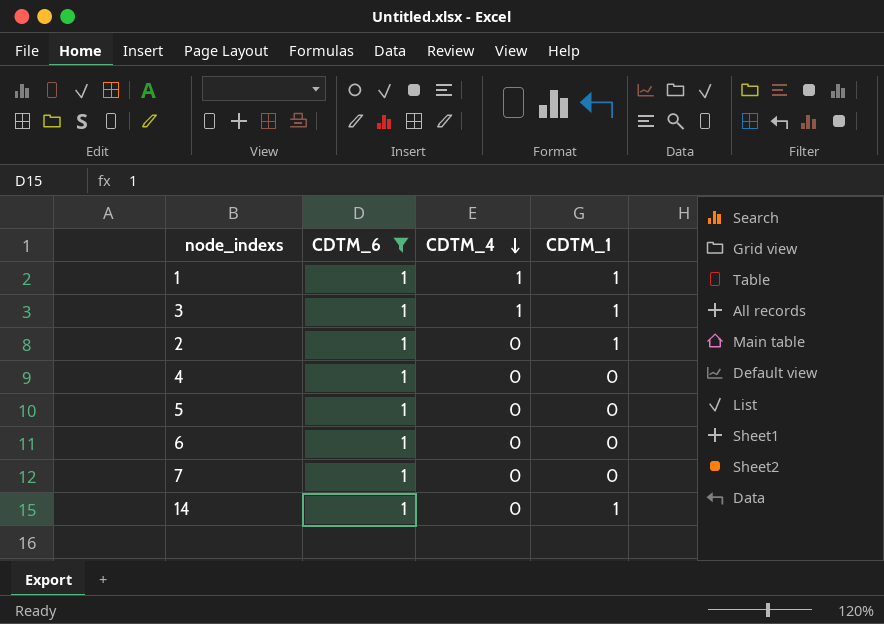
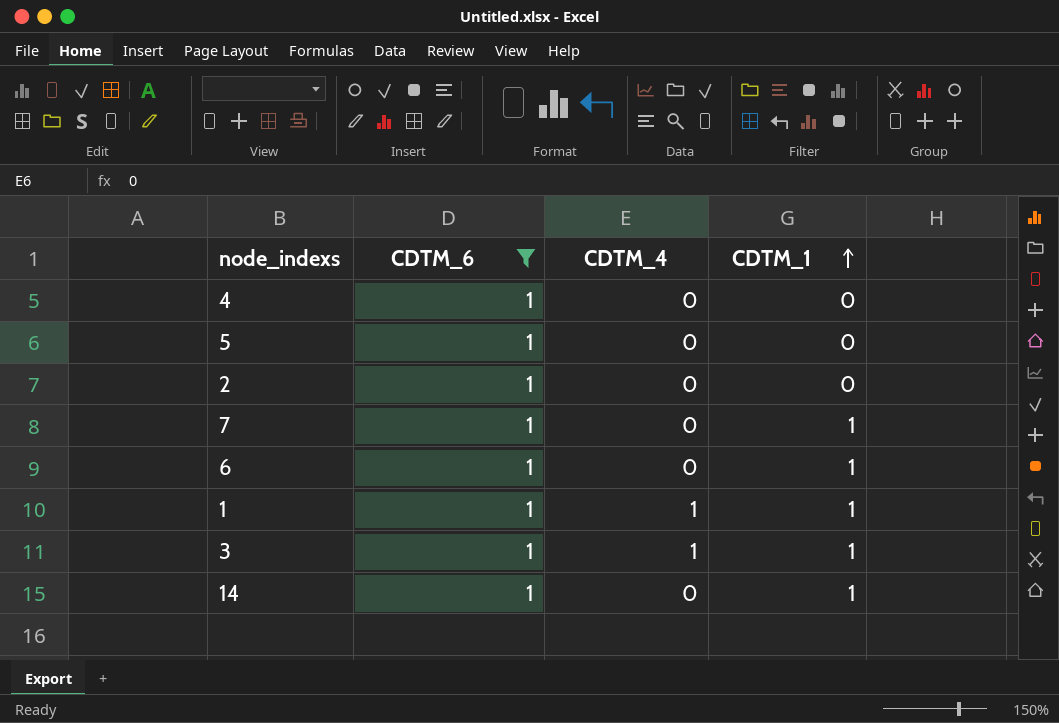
row order: CDTM_4 descending -> CDTM_1 ascending
2 | CDTM_1: 1 -> 0
7 | CDTM_1: 0 -> 1
6 | CDTM_1: 0 -> 1

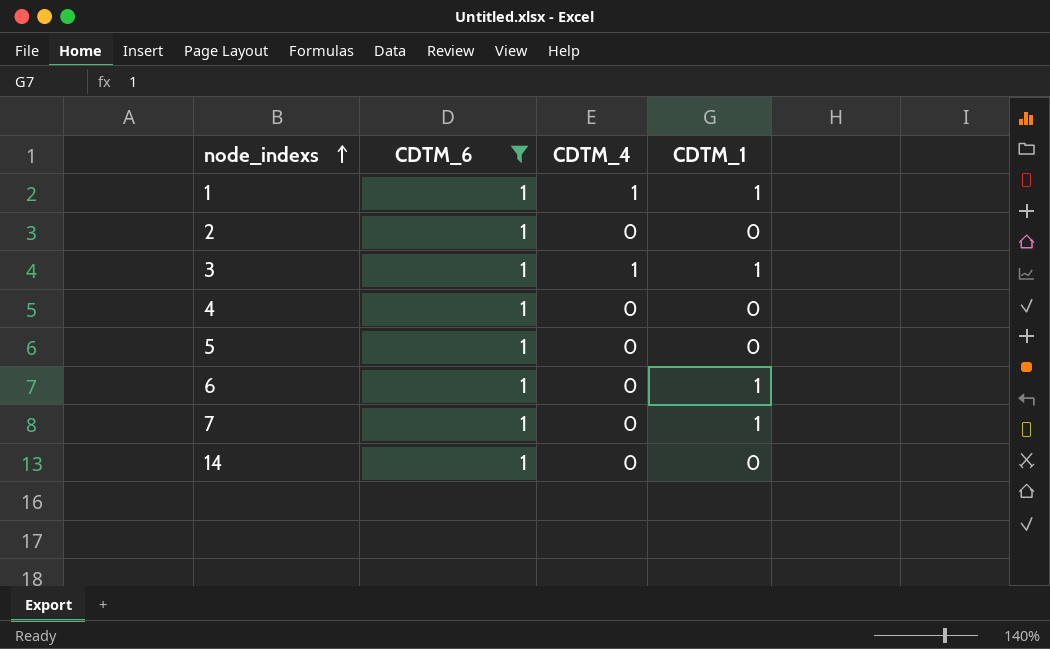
row order: CDTM_1 ascending -> node_indexs ascending
14 | CDTM_1: 1 -> 0

